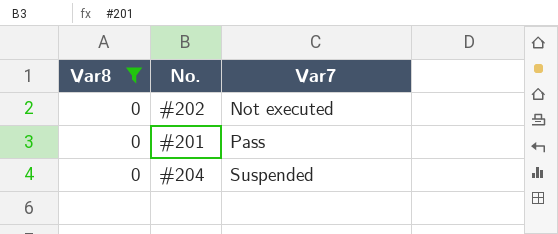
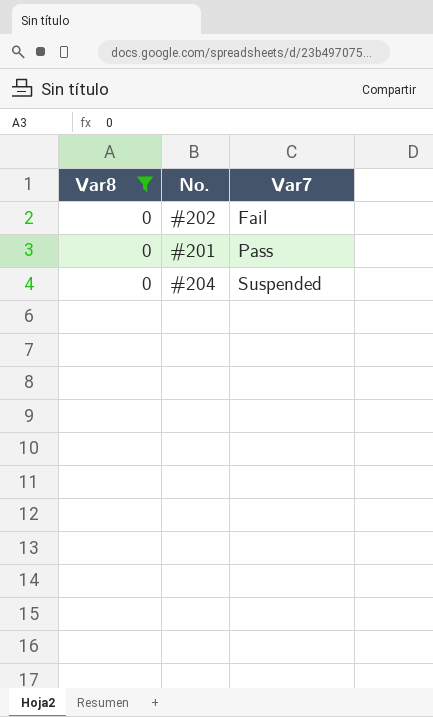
#202 | Var7: Not executed -> Fail

